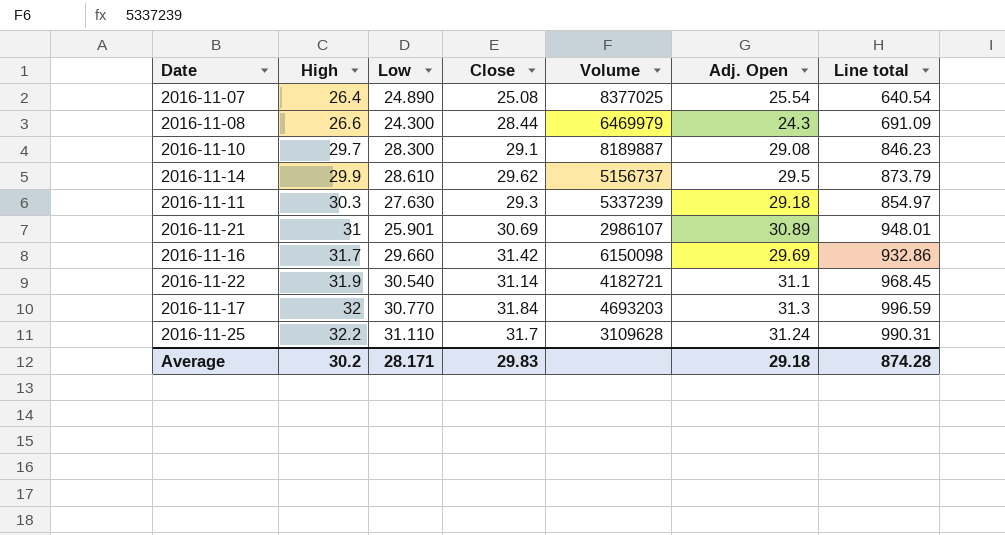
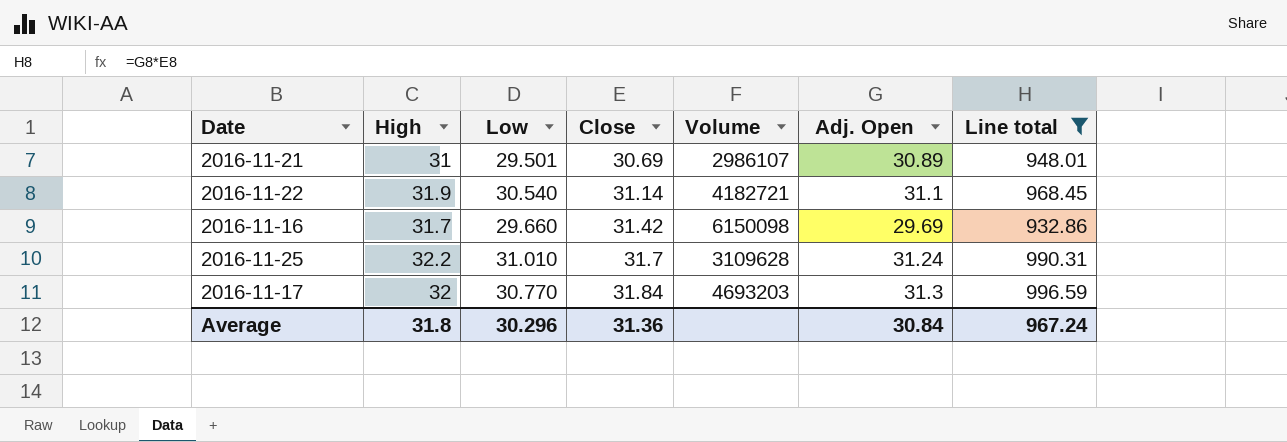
filter: none -> Line total >= 932.86
row order: High ascending -> Close ascending
2016-11-21 | Low: 25.901 -> 29.501
2016-11-25 | Low: 31.110 -> 31.010
Average | High: 30.2 -> 31.8
Average | Low: 28.171 -> 30.296
Average | Close: 29.83 -> 31.36
Average | Adj. Open: 29.18 -> 30.84
Average | Line total: 874.28 -> 967.24

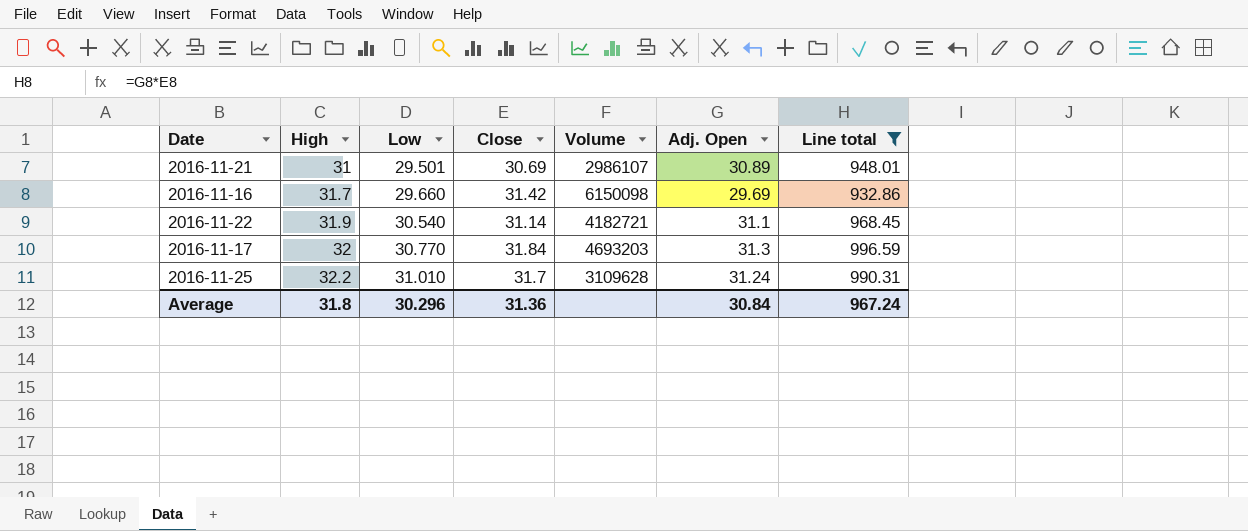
row order: Close ascending -> High ascending

